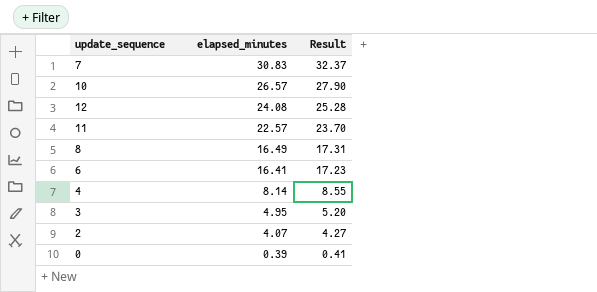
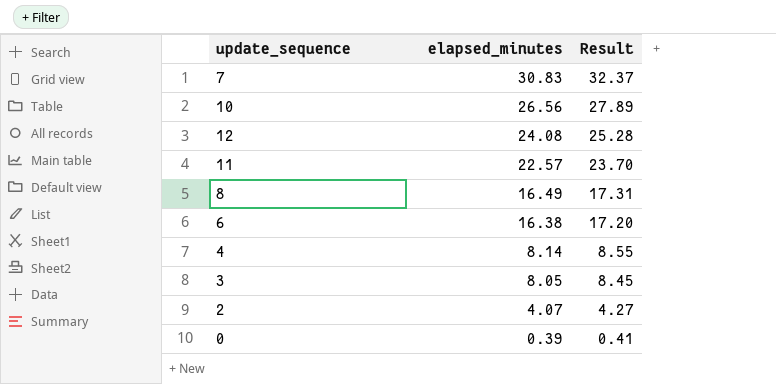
10 | elapsed_minutes: 26.57 -> 26.56
10 | Result: 27.90 -> 27.89
6 | elapsed_minutes: 16.41 -> 16.38
6 | Result: 17.23 -> 17.20
3 | elapsed_minutes: 4.95 -> 8.05
3 | Result: 5.20 -> 8.45

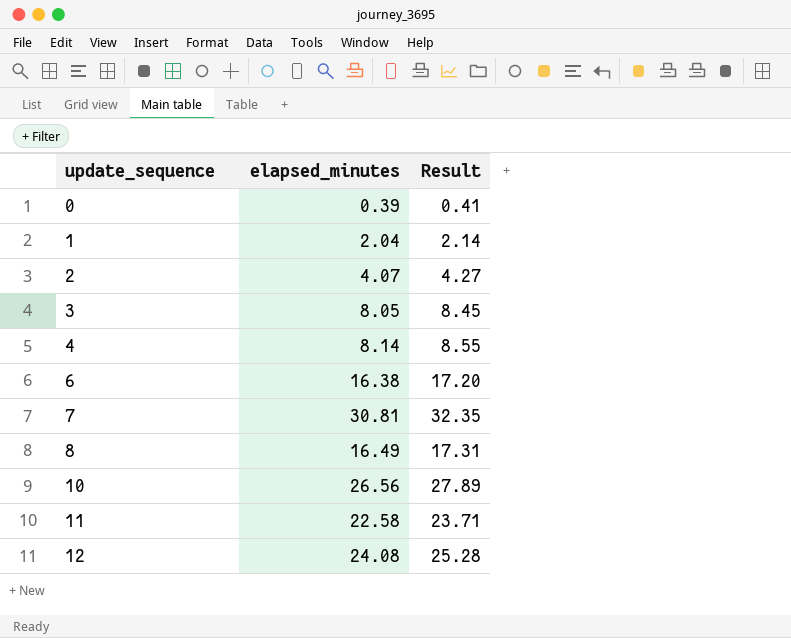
row order: elapsed_minutes descending -> update_sequence ascending
row 1: none -> 2.04 | 2.14
7 | elapsed_minutes: 30.83 -> 30.81
7 | Result: 32.37 -> 32.35
11 | elapsed_minutes: 22.57 -> 22.58
11 | Result: 23.70 -> 23.71

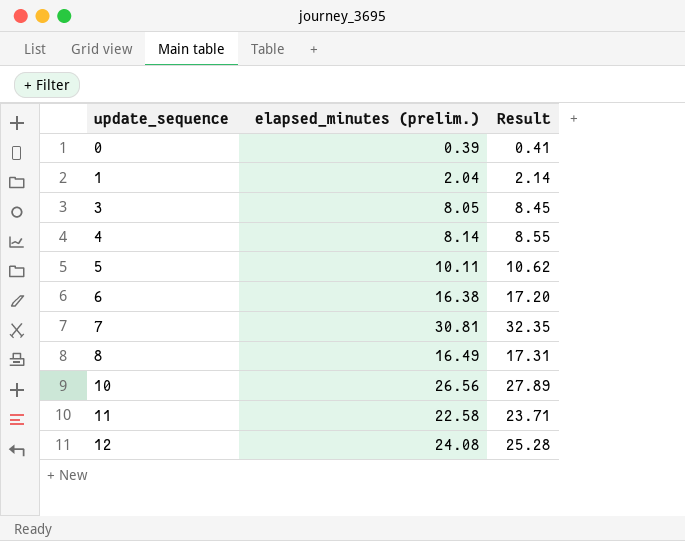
column name: elapsed_minutes -> elapsed_minutes (prelim.)
row 2: 4.07 | 4.27 -> none
row 5: none -> 10.11 | 10.62

